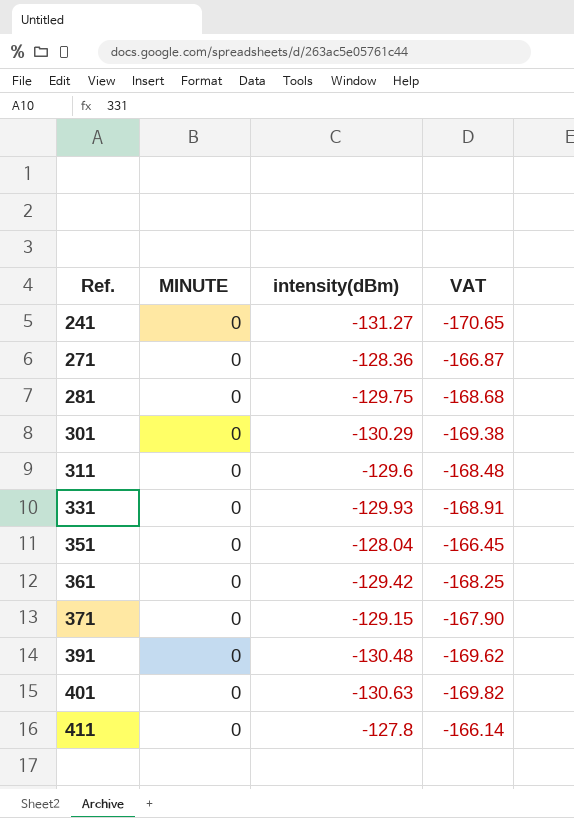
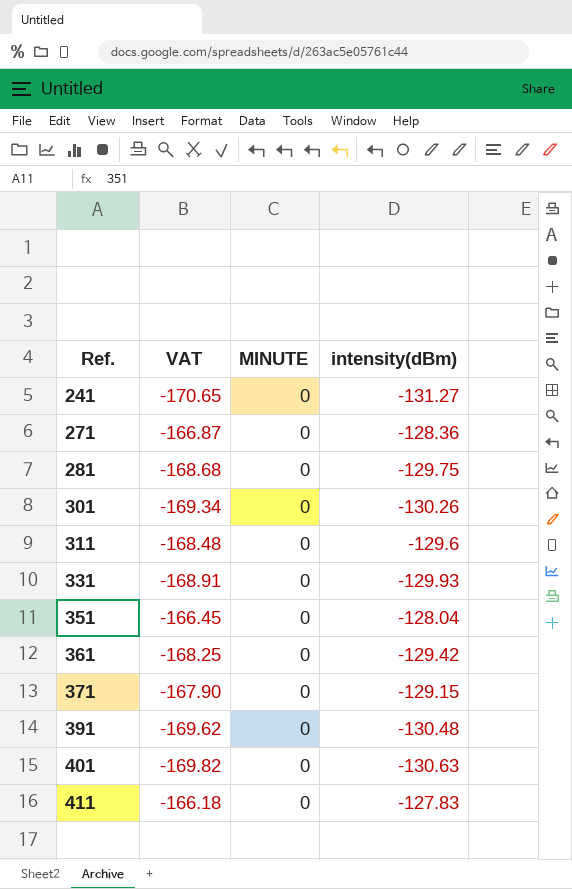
column VAT | position: 4 -> 2
301 | VAT: -169.38 -> -169.34
301 | intensity(dBm): -130.29 -> -130.26
411 | VAT: -166.14 -> -166.18
411 | intensity(dBm): -127.8 -> -127.83

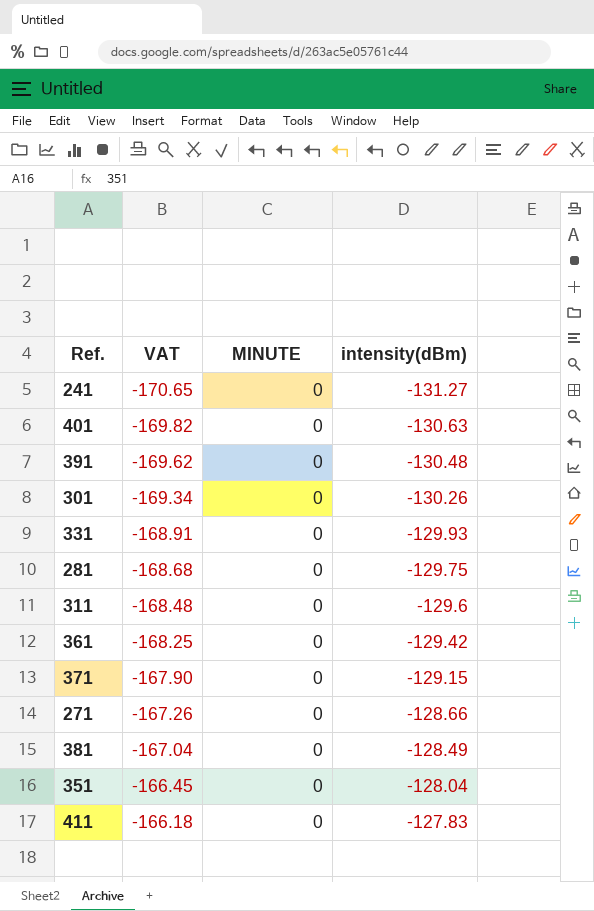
row order: Ref. ascending -> VAT ascending
271 | VAT: -166.87 -> -167.26
271 | intensity(dBm): -128.36 -> -128.66
row 381: none -> -167.04 | 0 | -128.49

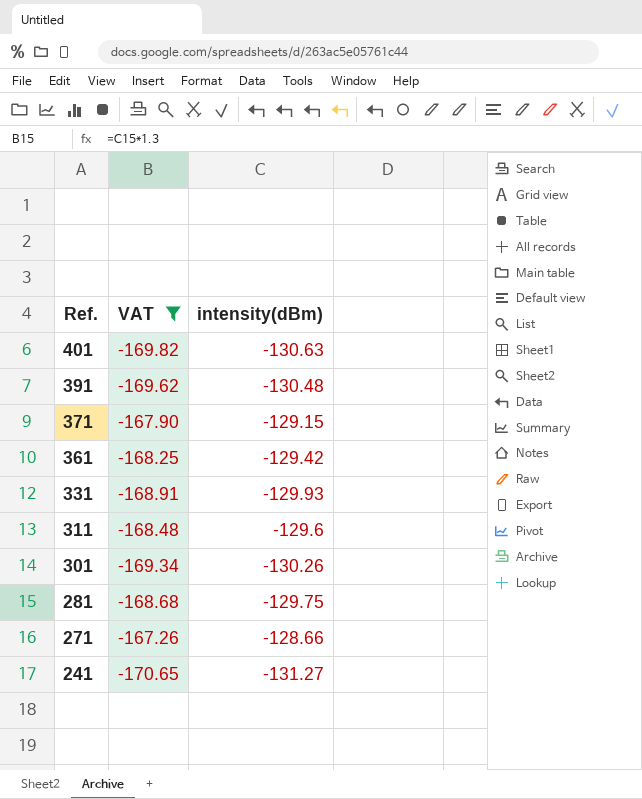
filter: none -> VAT <= -167.26
row order: VAT ascending -> Ref. descending
column MINUTE | position: 3 -> none

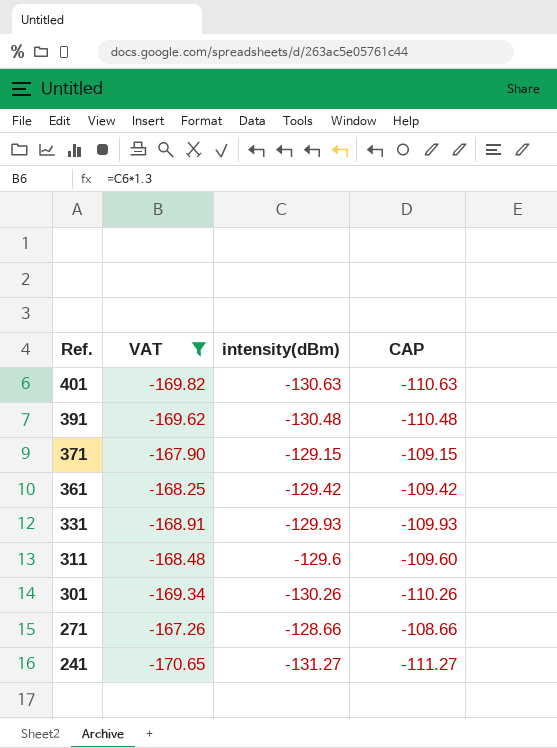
column CAP | formula: none -> [intensity(dBm)] + 20
row 281: -168.68 | -129.75 -> none

